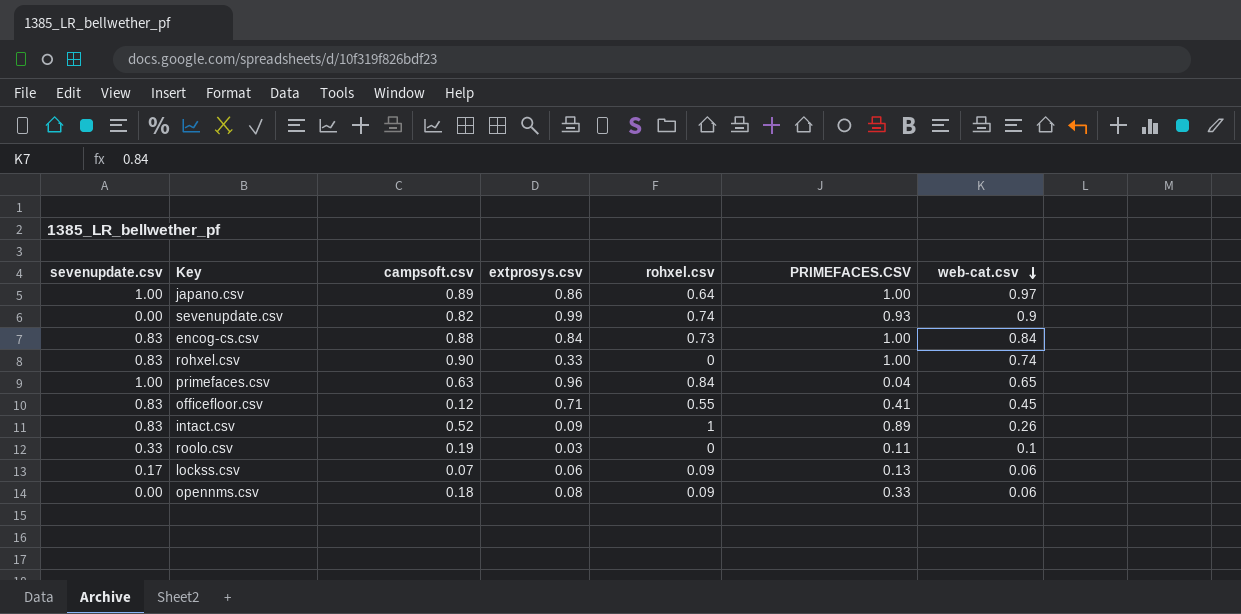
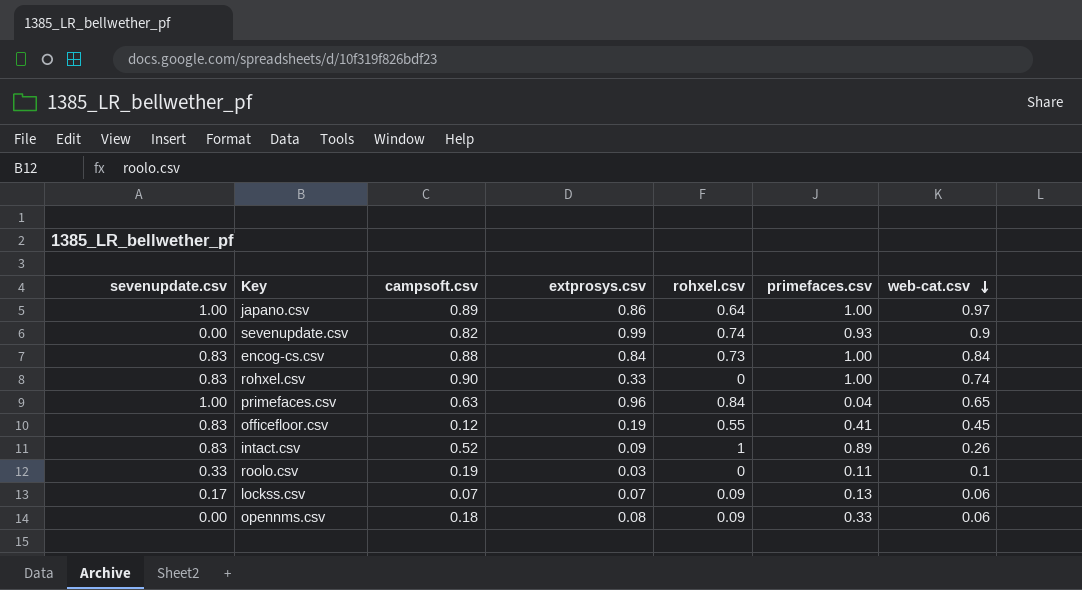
column name: PRIMEFACES.CSV -> primefaces.csv
officefloor.csv | extprosys.csv: 0.71 -> 0.19
lockss.csv | extprosys.csv: 0.06 -> 0.07

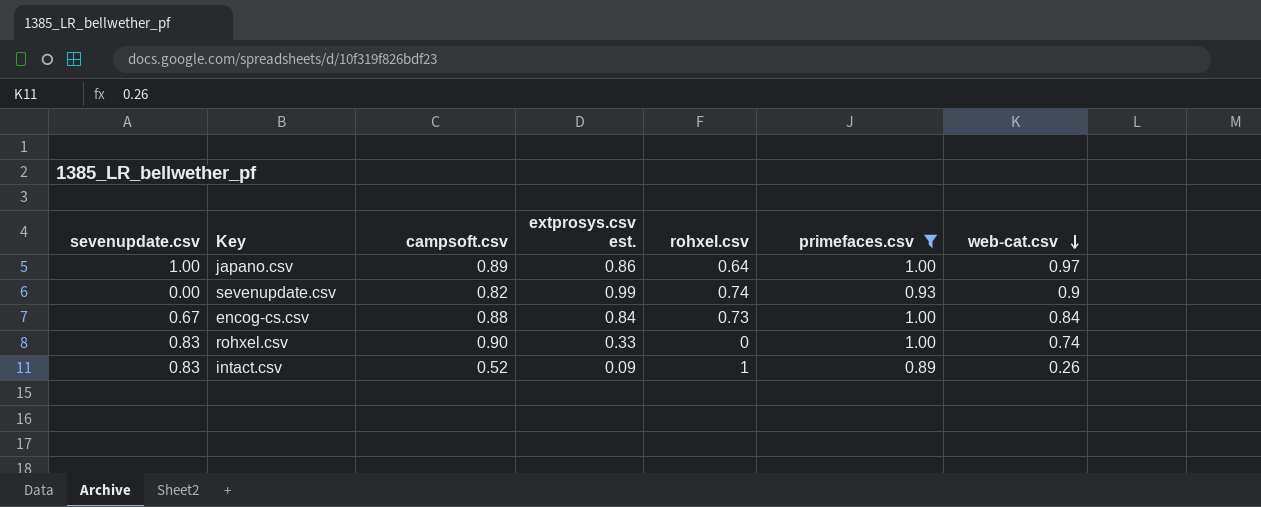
filter: none -> primefaces.csv >= 0.89
column name: extprosys.csv -> extprosys.csv est.
encog-cs.csv | sevenupdate.csv: 0.83 -> 0.67

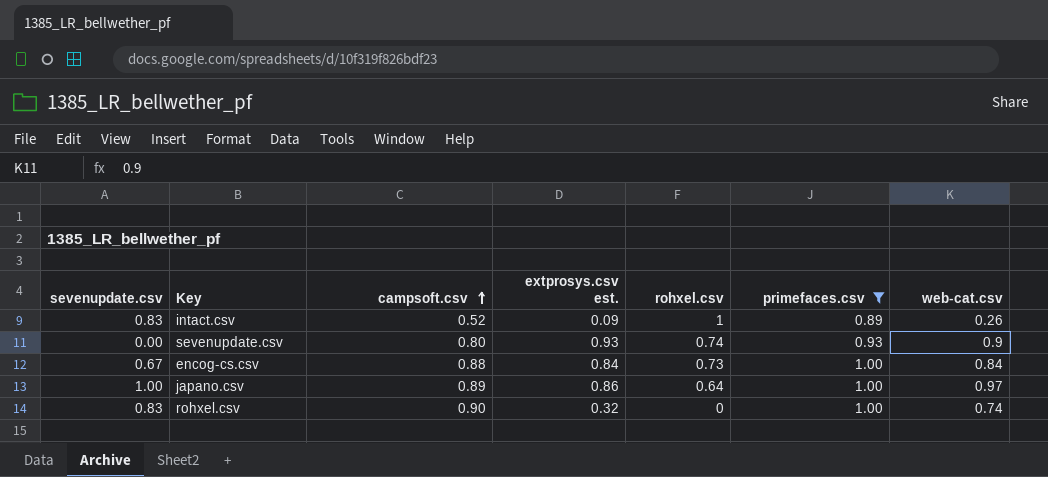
row order: web-cat.csv descending -> campsoft.csv ascending
sevenupdate.csv | campsoft.csv: 0.82 -> 0.80
sevenupdate.csv | extprosys.csv est.: 0.99 -> 0.93
rohxel.csv | extprosys.csv est.: 0.33 -> 0.32

